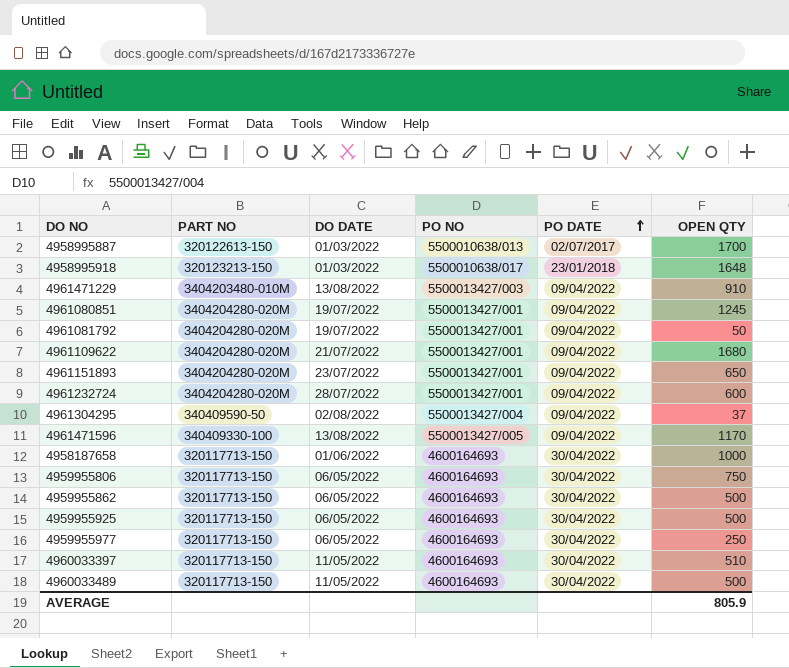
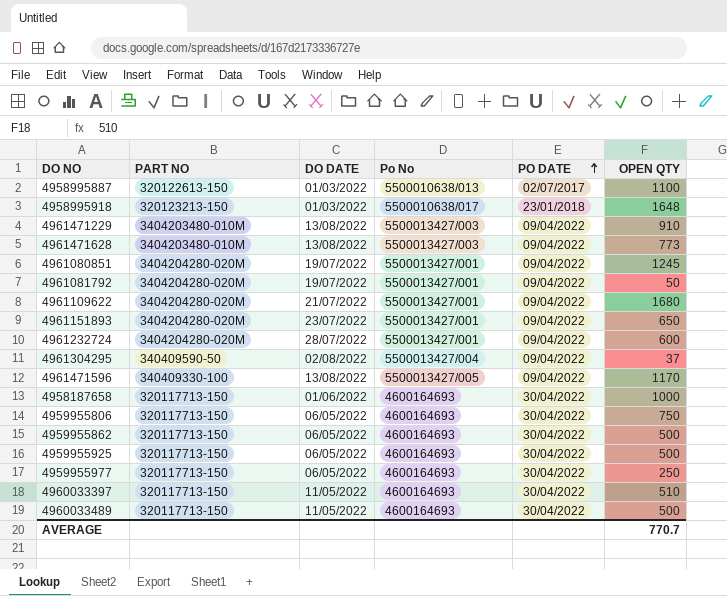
column name: PO NO -> Po No
4958995887 | OPEN QTY: 1700 -> 1100
row 4961471628: none -> 3404203480-010M | 13/08/2022 | 5500013427/003 | 09/04/2022 | 773
AVERAGE | OPEN QTY: 805.9 -> 770.7

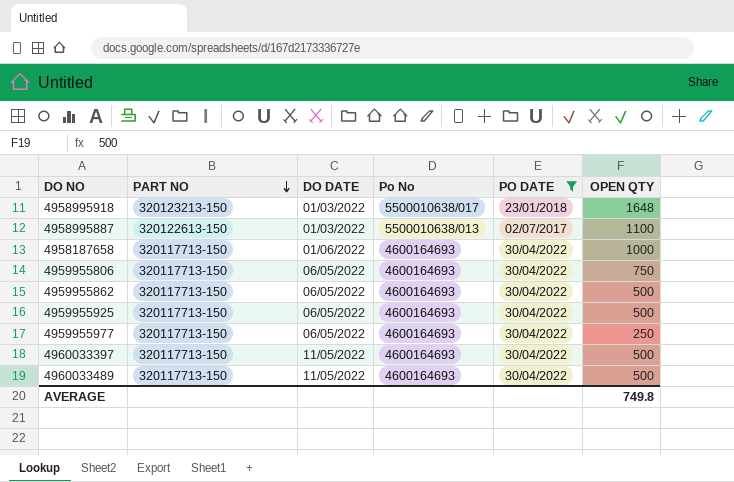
filter: none -> PO DATE != 09/04/2022
row order: PO DATE ascending -> PART NO descending
4960033397 | OPEN QTY: 510 -> 500
AVERAGE | OPEN QTY: 770.7 -> 749.8

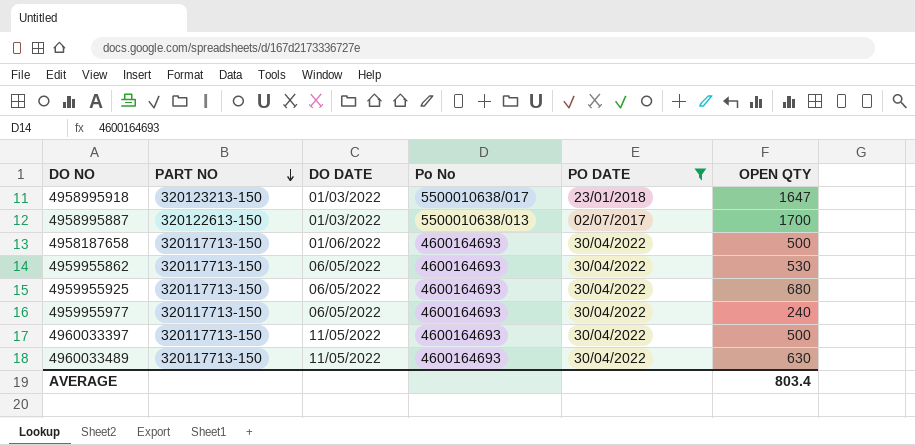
row 4959955806: 320117713-150 | 06/05/2022 | 4600164693 | 30/04/2022 | 750 -> none
4958995918 | OPEN QTY: 1648 -> 1647
4958995887 | OPEN QTY: 1100 -> 1700
4958187658 | OPEN QTY: 1000 -> 500
4959955862 | OPEN QTY: 500 -> 530
4959955925 | OPEN QTY: 500 -> 680
4959955977 | OPEN QTY: 250 -> 240
4960033489 | OPEN QTY: 500 -> 630
AVERAGE | OPEN QTY: 749.8 -> 803.4

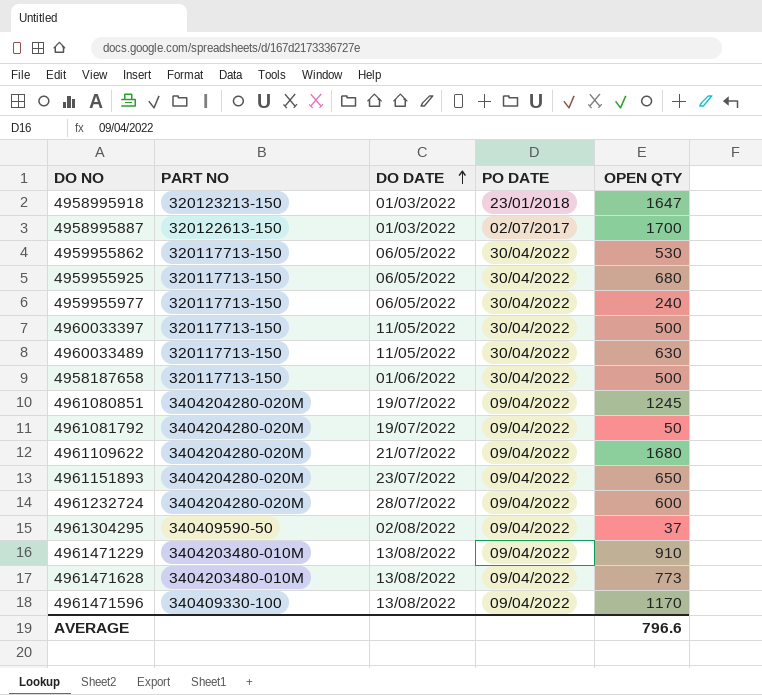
filter: PO DATE != 09/04/2022 -> none
row order: PART NO descending -> DO DATE ascending
column Po No | position: 4 -> none
AVERAGE | OPEN QTY: 803.4 -> 796.6

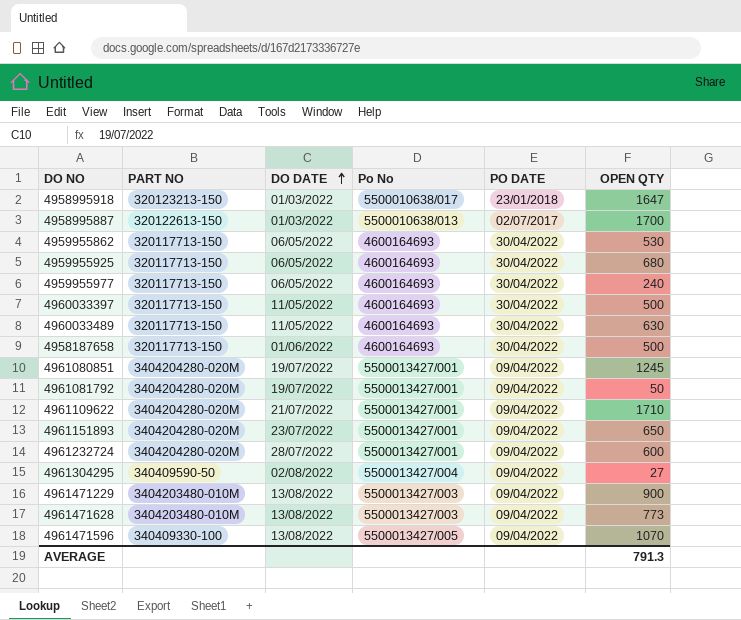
column Po No | position: none -> 4
4961109622 | OPEN QTY: 1680 -> 1710
4961304295 | OPEN QTY: 37 -> 27
4961471229 | OPEN QTY: 910 -> 900
4961471596 | OPEN QTY: 1170 -> 1070
AVERAGE | OPEN QTY: 796.6 -> 791.3

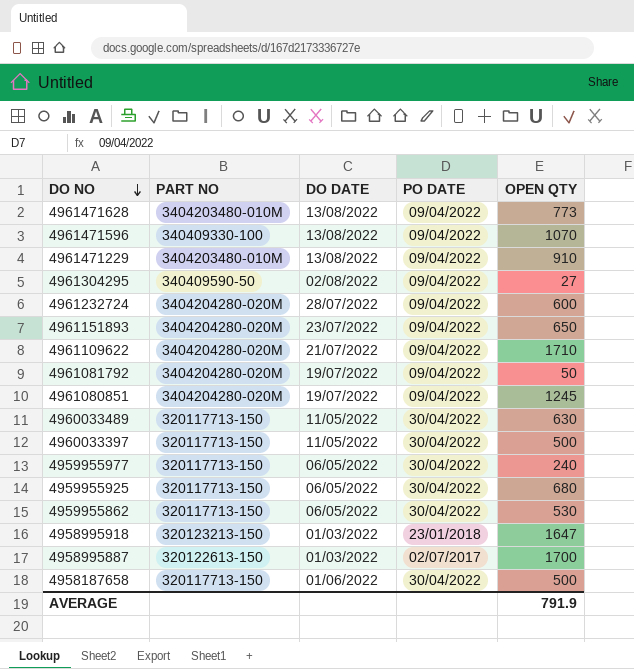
row order: DO DATE ascending -> DO NO descending
column Po No | position: 4 -> none
4961471229 | OPEN QTY: 900 -> 910
AVERAGE | OPEN QTY: 791.3 -> 791.9

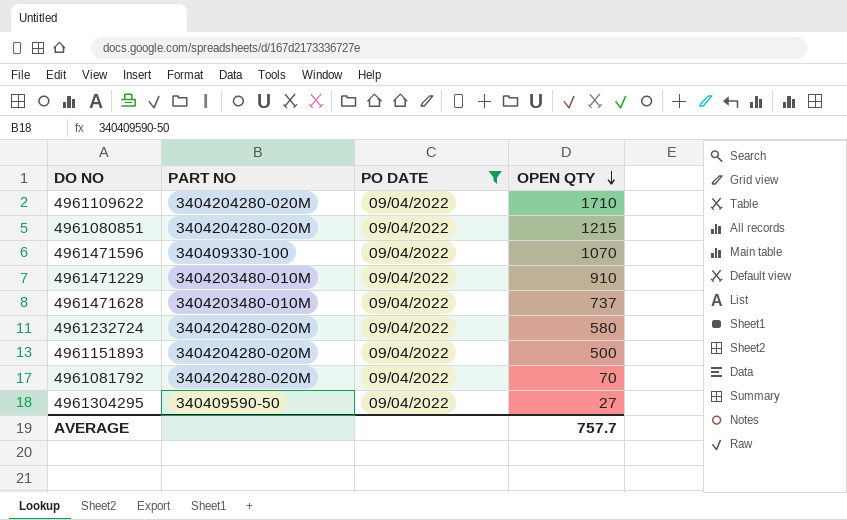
filter: none -> PO DATE = 09/04/2022
row order: DO NO descending -> OPEN QTY descending
column DO DATE | position: 3 -> none
4961080851 | OPEN QTY: 1245 -> 1215
4961471628 | OPEN QTY: 773 -> 737
4961232724 | OPEN QTY: 600 -> 580
4961151893 | OPEN QTY: 650 -> 500
4961081792 | OPEN QTY: 50 -> 70
AVERAGE | OPEN QTY: 791.9 -> 757.7

